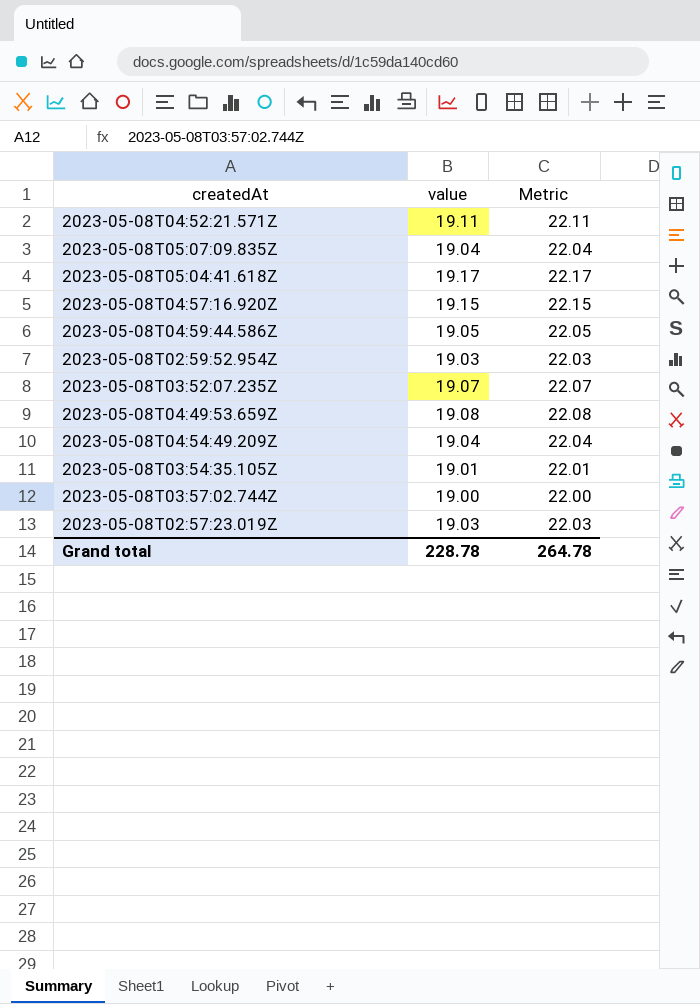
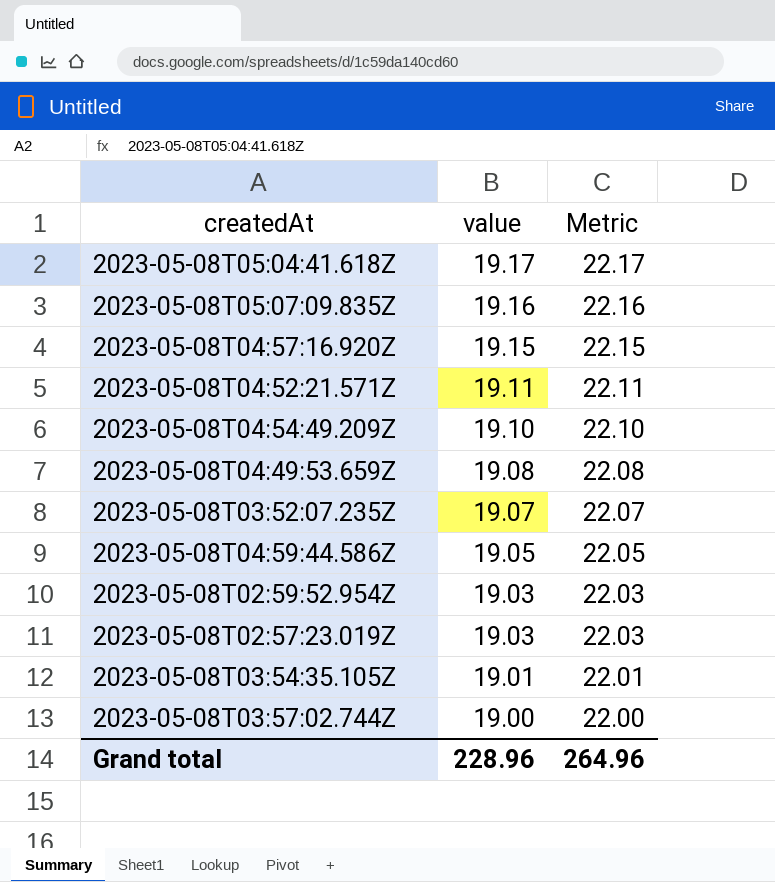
row order: none -> value descending
2023-05-08T05:07:09.835Z | value: 19.04 -> 19.16
2023-05-08T05:07:09.835Z | Metric: 22.04 -> 22.16
2023-05-08T04:54:49.209Z | value: 19.04 -> 19.10
2023-05-08T04:54:49.209Z | Metric: 22.04 -> 22.10
Grand total | value: 228.78 -> 228.96
Grand total | Metric: 264.78 -> 264.96

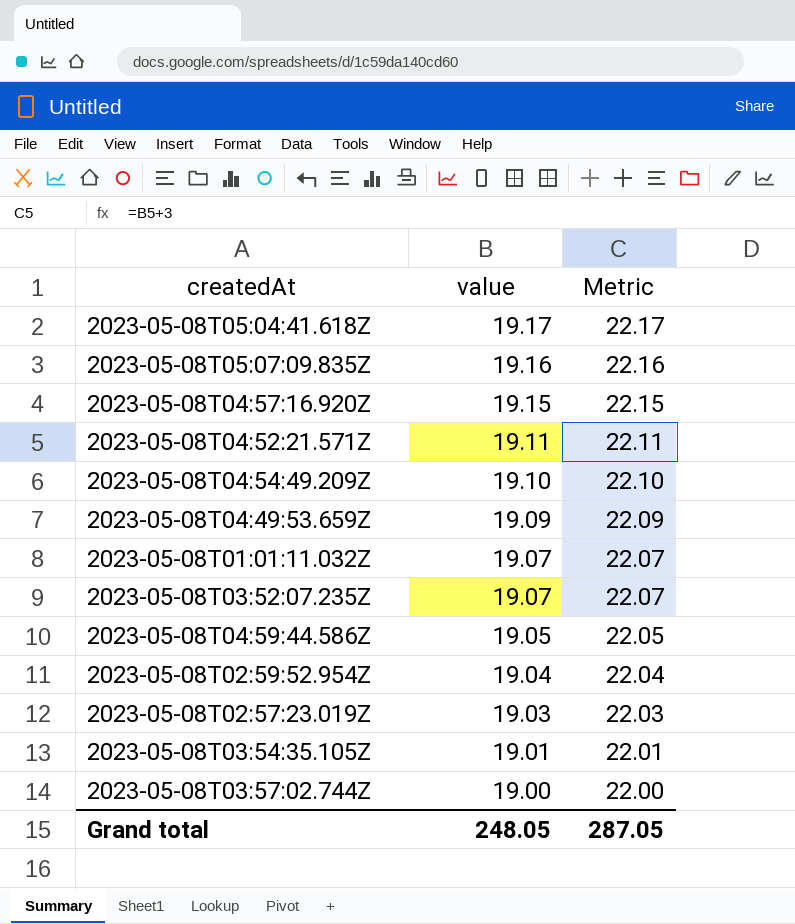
2023-05-08T04:49:53.659Z | value: 19.08 -> 19.09
2023-05-08T04:49:53.659Z | Metric: 22.08 -> 22.09
row 2023-05-08T01:01:11.032Z: none -> 19.07 | 22.07
2023-05-08T02:59:52.954Z | value: 19.03 -> 19.04
2023-05-08T02:59:52.954Z | Metric: 22.03 -> 22.04
Grand total | value: 228.96 -> 248.05
Grand total | Metric: 264.96 -> 287.05

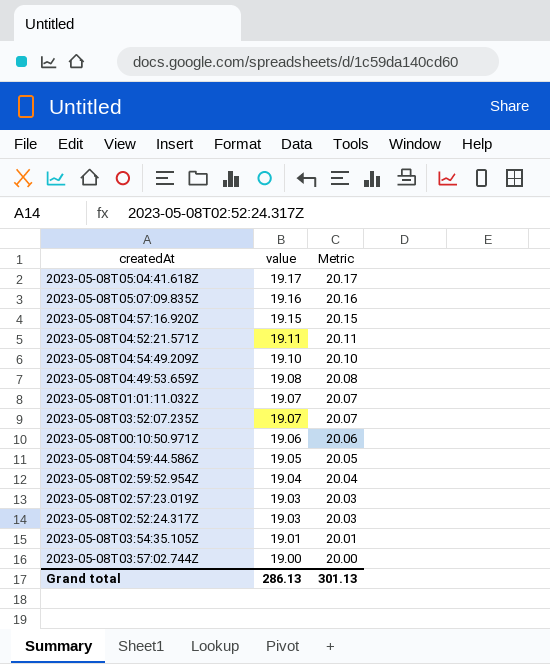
column Metric | formula: [value] + 3 -> [value] + 1
2023-05-08T04:49:53.659Z | value: 19.09 -> 19.08
row 2023-05-08T00:10:50.971Z: none -> 19.06 | 20.06
row 2023-05-08T02:52:24.317Z: none -> 19.03 | 20.03
Grand total | value: 248.05 -> 286.13
Grand total | Metric: 287.05 -> 301.13

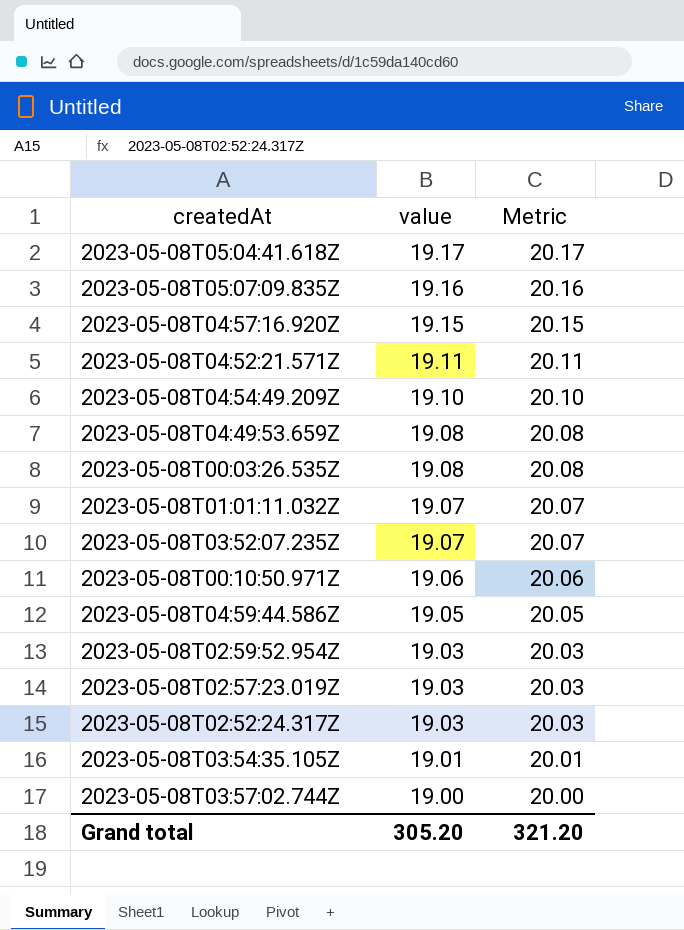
row 2023-05-08T00:03:26.535Z: none -> 19.08 | 20.08
2023-05-08T02:59:52.954Z | value: 19.04 -> 19.03
2023-05-08T02:59:52.954Z | Metric: 20.04 -> 20.03
Grand total | value: 286.13 -> 305.20
Grand total | Metric: 301.13 -> 321.20

